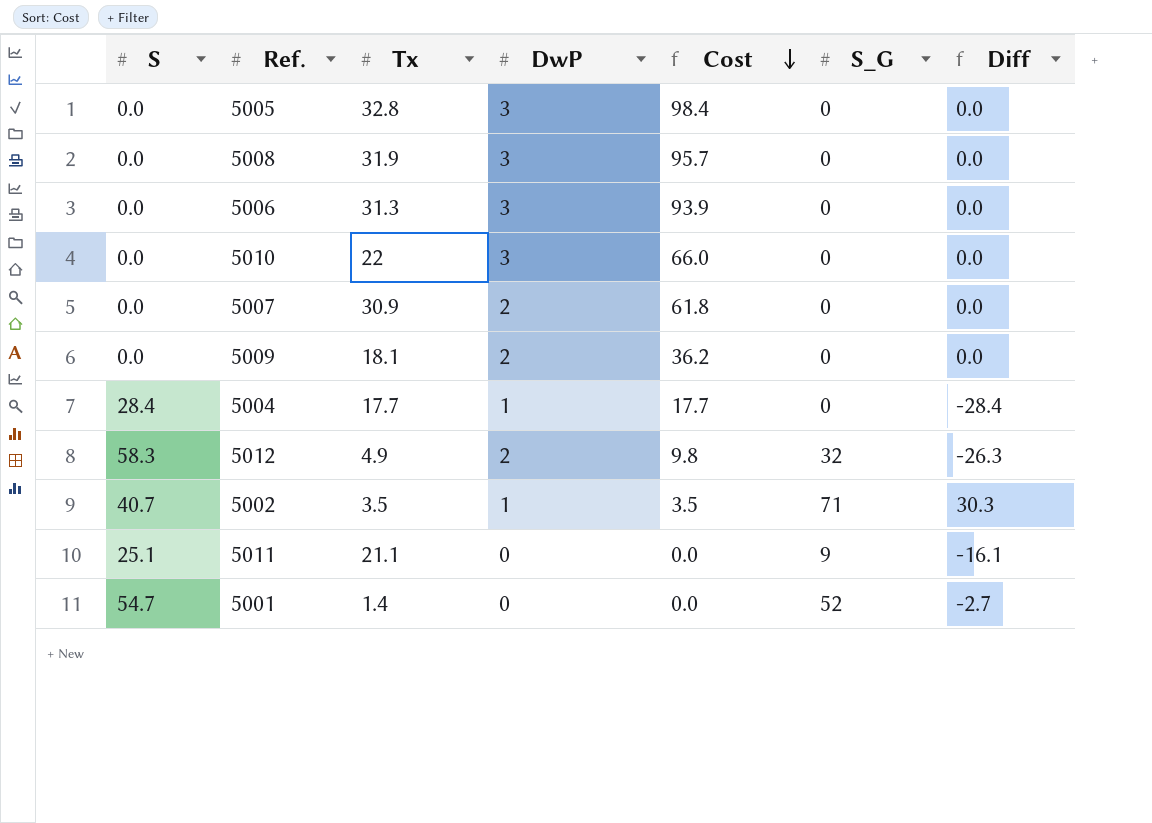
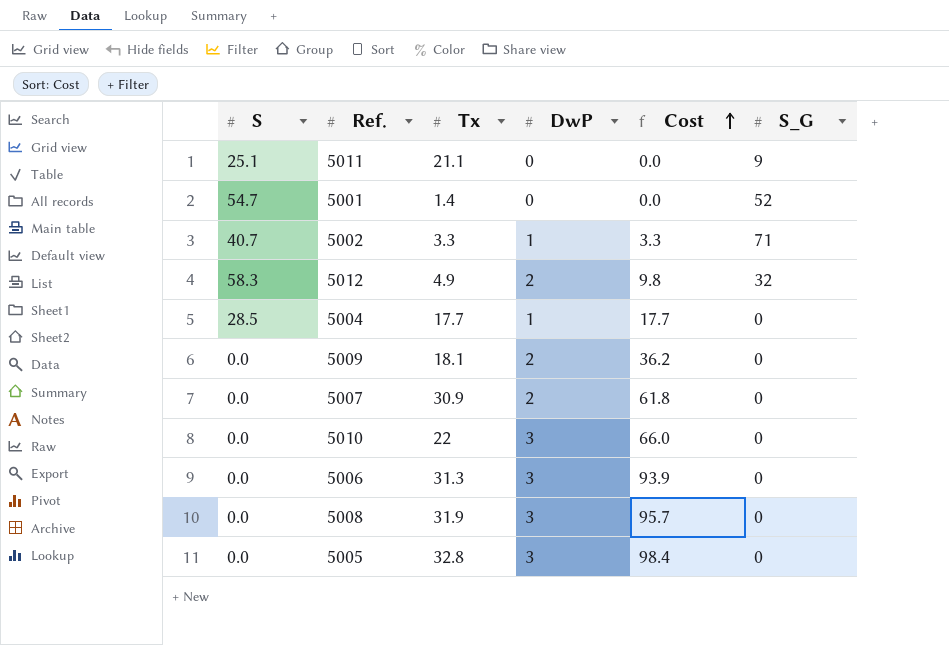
row order: Cost descending -> Cost ascending
column Diff | formula: [S_G] - [S] -> none
5002 | Tx: 3.5 -> 3.3
5002 | Cost: 3.5 -> 3.3
5004 | S: 28.4 -> 28.5

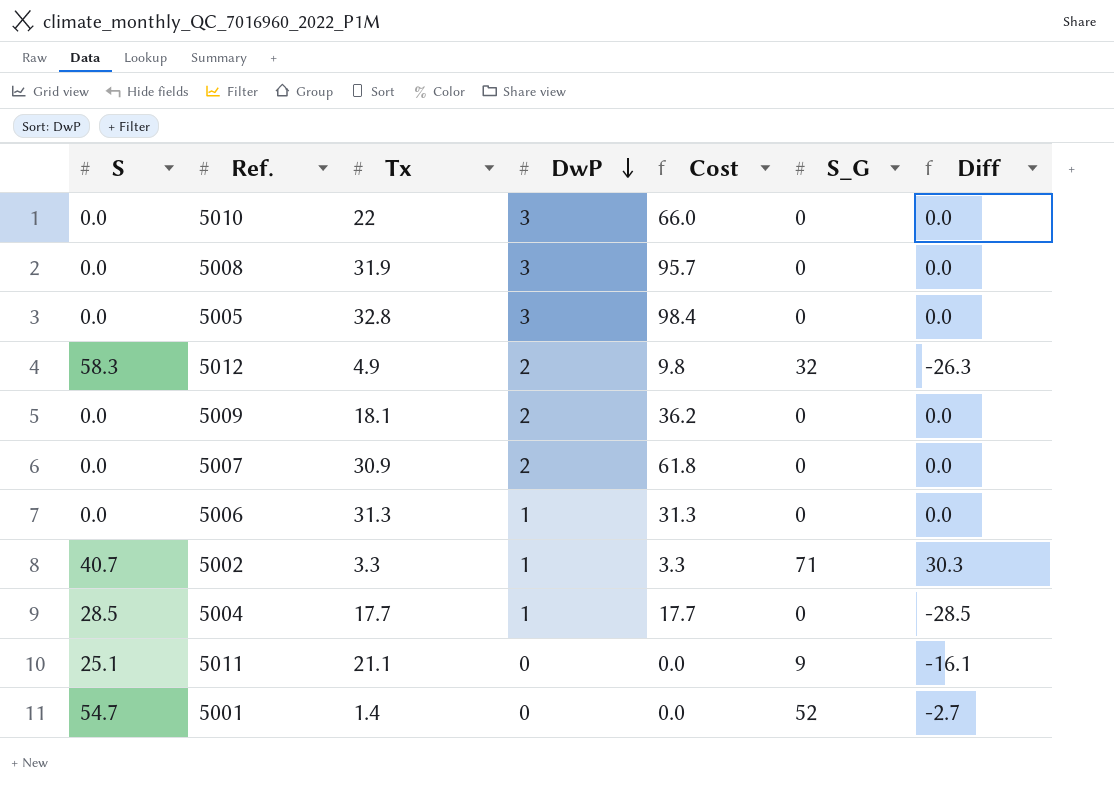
row order: Cost ascending -> DwP descending
column Diff | formula: none -> [S_G] - [S]
5006 | DwP: 3 -> 1
5006 | Cost: 93.9 -> 31.3

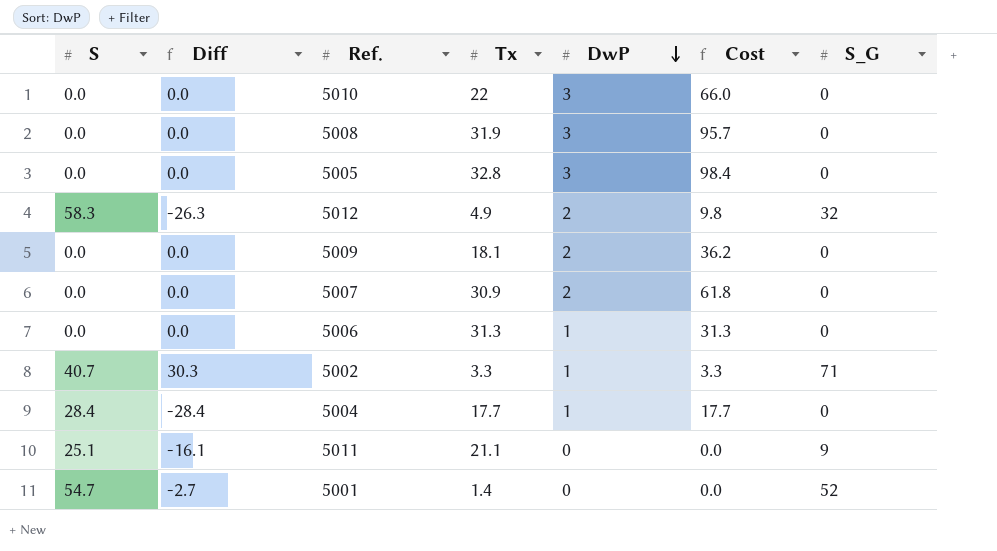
column Diff | position: 7 -> 2
5004 | S: 28.5 -> 28.4
5004 | Diff: -28.5 -> -28.4

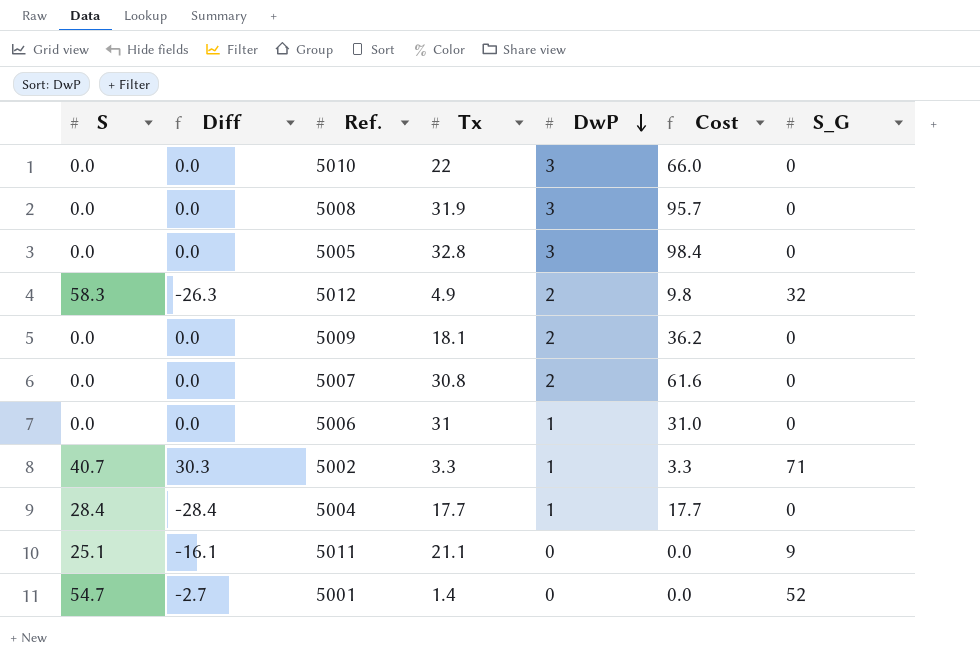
5007 | Tx: 30.9 -> 30.8
5007 | Cost: 61.8 -> 61.6
5006 | Tx: 31.3 -> 31
5006 | Cost: 31.3 -> 31.0

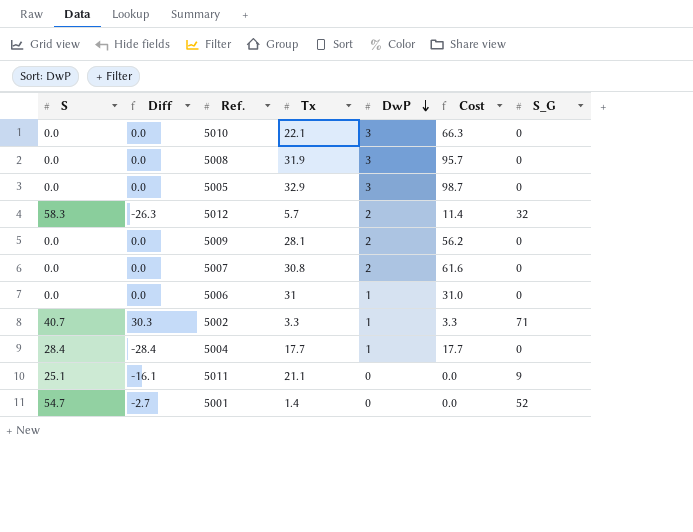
5010 | Tx: 22 -> 22.1
5010 | Cost: 66.0 -> 66.3
5005 | Tx: 32.8 -> 32.9
5005 | Cost: 98.4 -> 98.7
5012 | Tx: 4.9 -> 5.7
5012 | Cost: 9.8 -> 11.4
5009 | Tx: 18.1 -> 28.1
5009 | Cost: 36.2 -> 56.2

